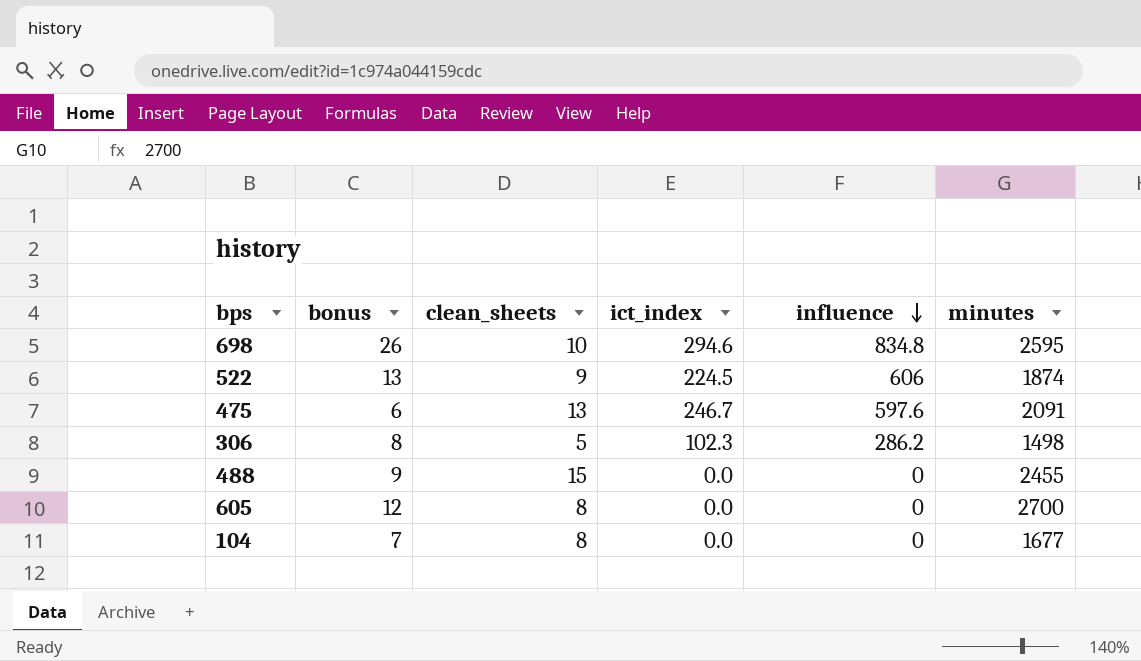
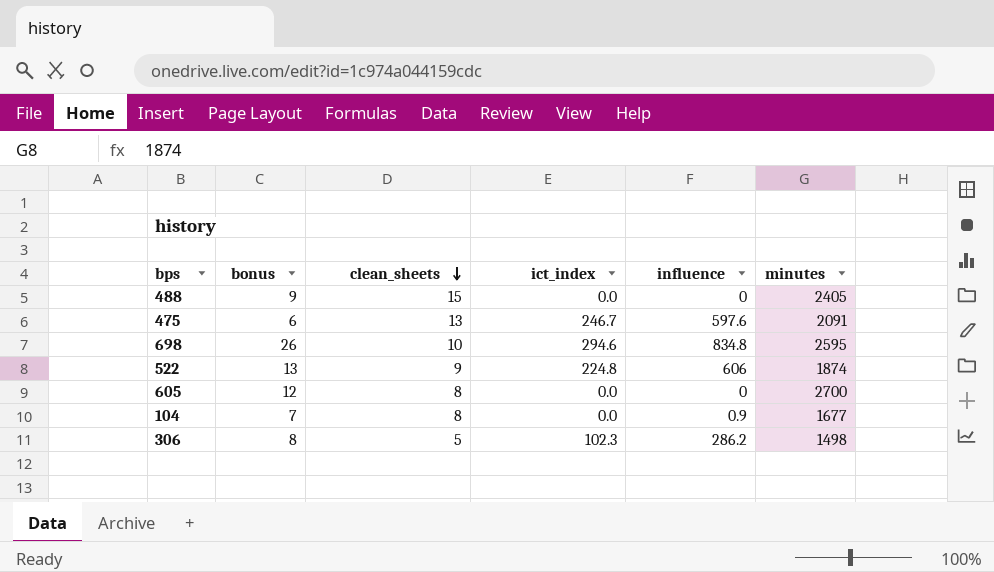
row order: influence descending -> clean_sheets descending
488 | minutes: 2455 -> 2405
522 | ict_index: 224.5 -> 224.8
104 | influence: 0 -> 0.9

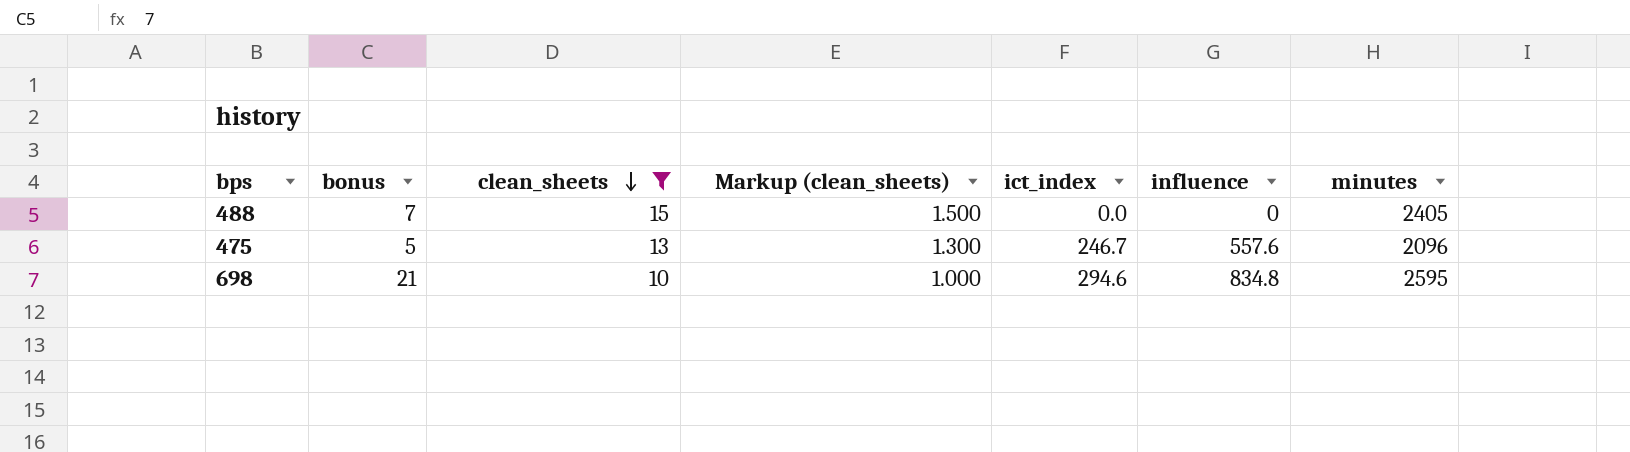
filter: none -> clean_sheets >= 10
column Markup (clean_sheets) | formula: none -> [clean_sheets] * 0.1
488 | bonus: 9 -> 7
475 | bonus: 6 -> 5
475 | influence: 597.6 -> 557.6
475 | minutes: 2091 -> 2096
698 | bonus: 26 -> 21

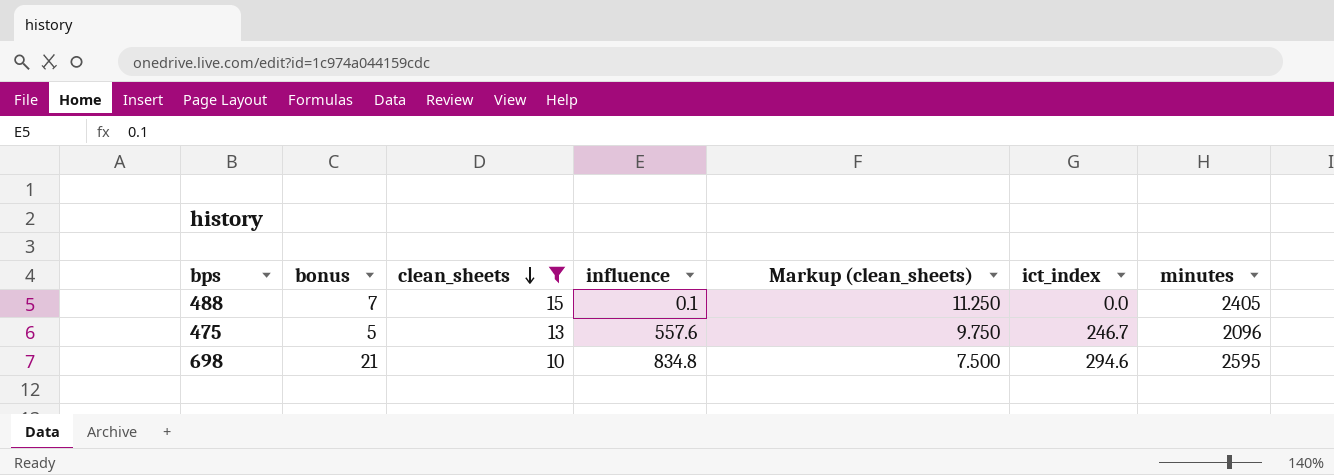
column influence | position: 6 -> 4
column Markup (clean_sheets) | formula: [clean_sheets] * 0.1 -> [clean_sheets] * 0.75
488 | influence: 0 -> 0.1

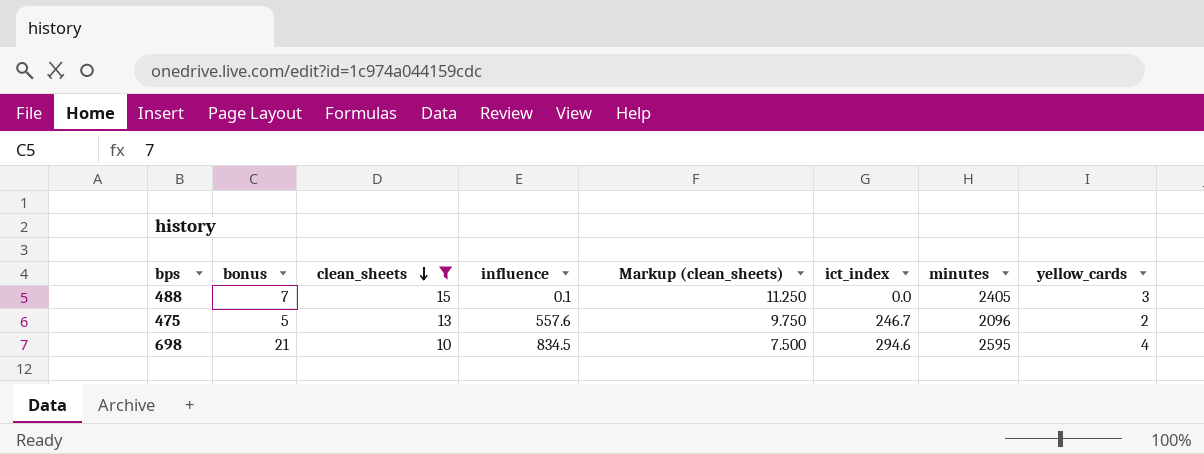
column yellow_cards | position: none -> 8
698 | influence: 834.8 -> 834.5

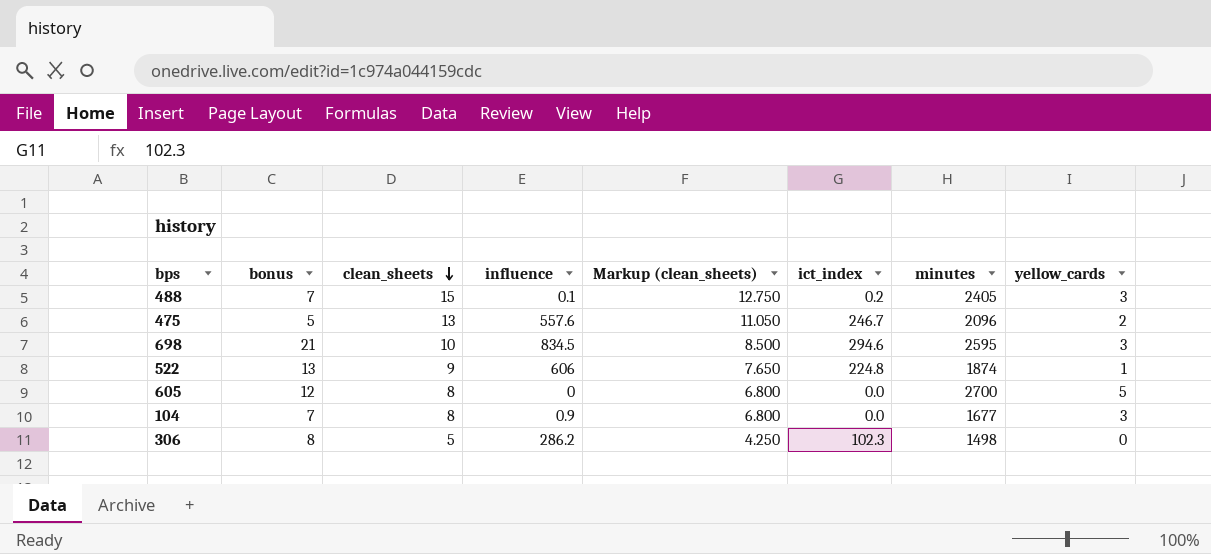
filter: clean_sheets >= 10 -> none
column Markup (clean_sheets) | formula: [clean_sheets] * 0.75 -> [clean_sheets] * 0.85
488 | ict_index: 0.0 -> 0.2
698 | yellow_cards: 4 -> 3

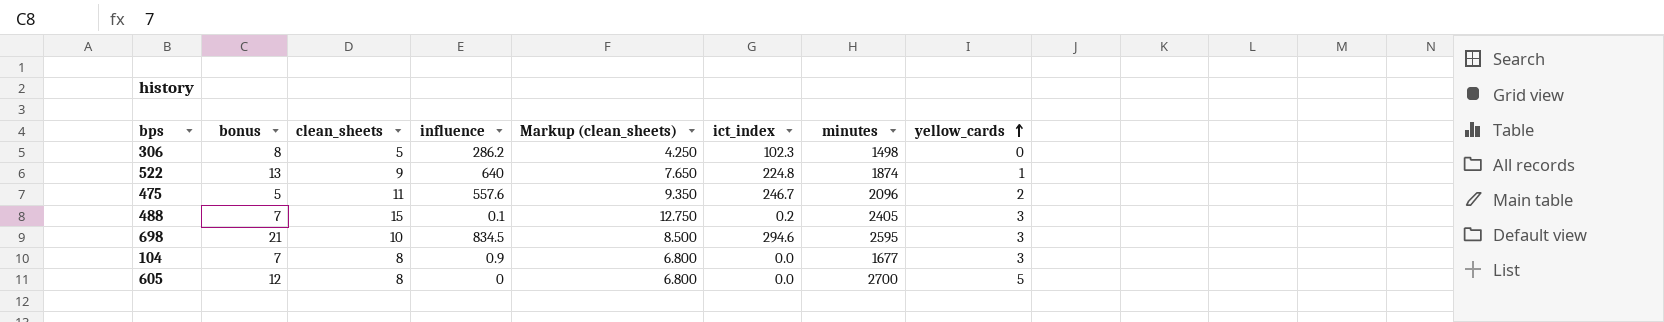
row order: clean_sheets descending -> yellow_cards ascending
522 | influence: 606 -> 640
475 | clean_sheets: 13 -> 11
475 | Markup (clean_sheets): 11.050 -> 9.350

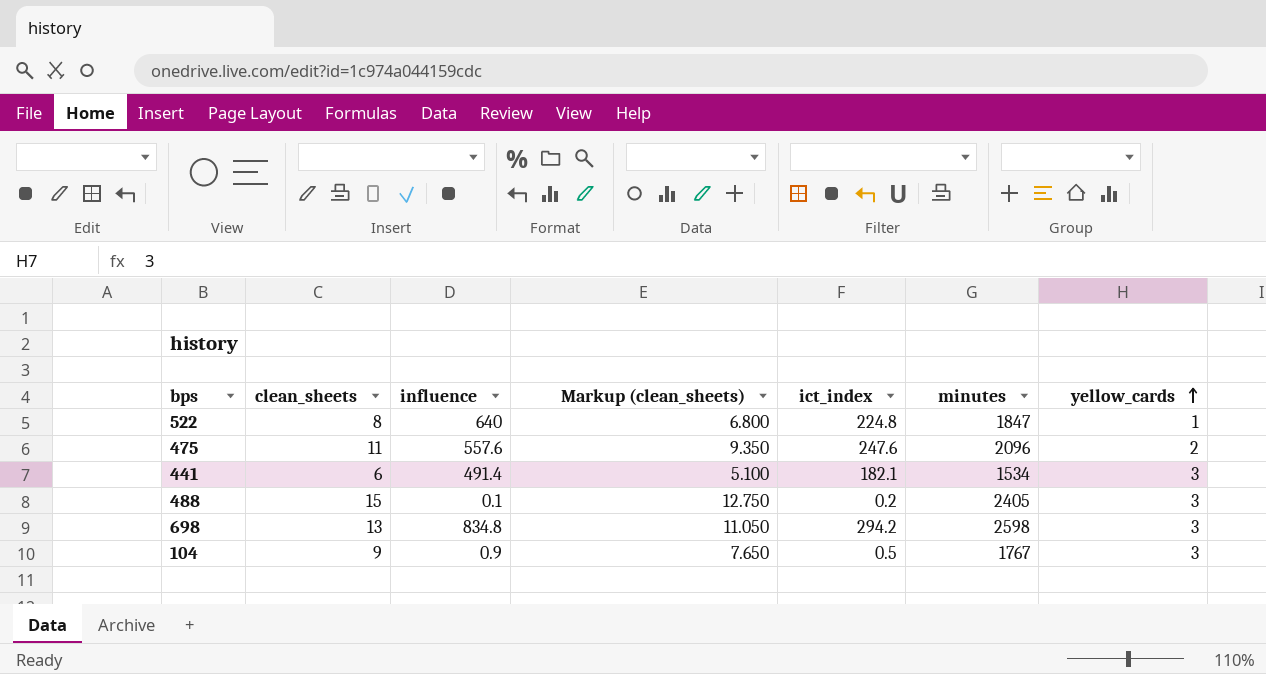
column bonus | position: 2 -> none
row 306: 8 | 5 | 286.2 | 4.250 | 102.3 | 1498 | 0 -> none
row 605: 12 | 8 | 0 | 6.800 | 0.0 | 2700 | 5 -> none
522 | clean_sheets: 9 -> 8
522 | Markup (clean_sheets): 7.650 -> 6.800
522 | minutes: 1874 -> 1847
475 | ict_index: 246.7 -> 247.6
row 441: none -> 6 | 491.4 | 5.100 | 182.1 | 1534 | 3
698 | clean_sheets: 10 -> 13
698 | influence: 834.5 -> 834.8
698 | Markup (clean_sheets): 8.500 -> 11.050
698 | ict_index: 294.6 -> 294.2
698 | minutes: 2595 -> 2598
104 | clean_sheets: 8 -> 9
104 | Markup (clean_sheets): 6.800 -> 7.650
104 | ict_index: 0.0 -> 0.5
104 | minutes: 1677 -> 1767

